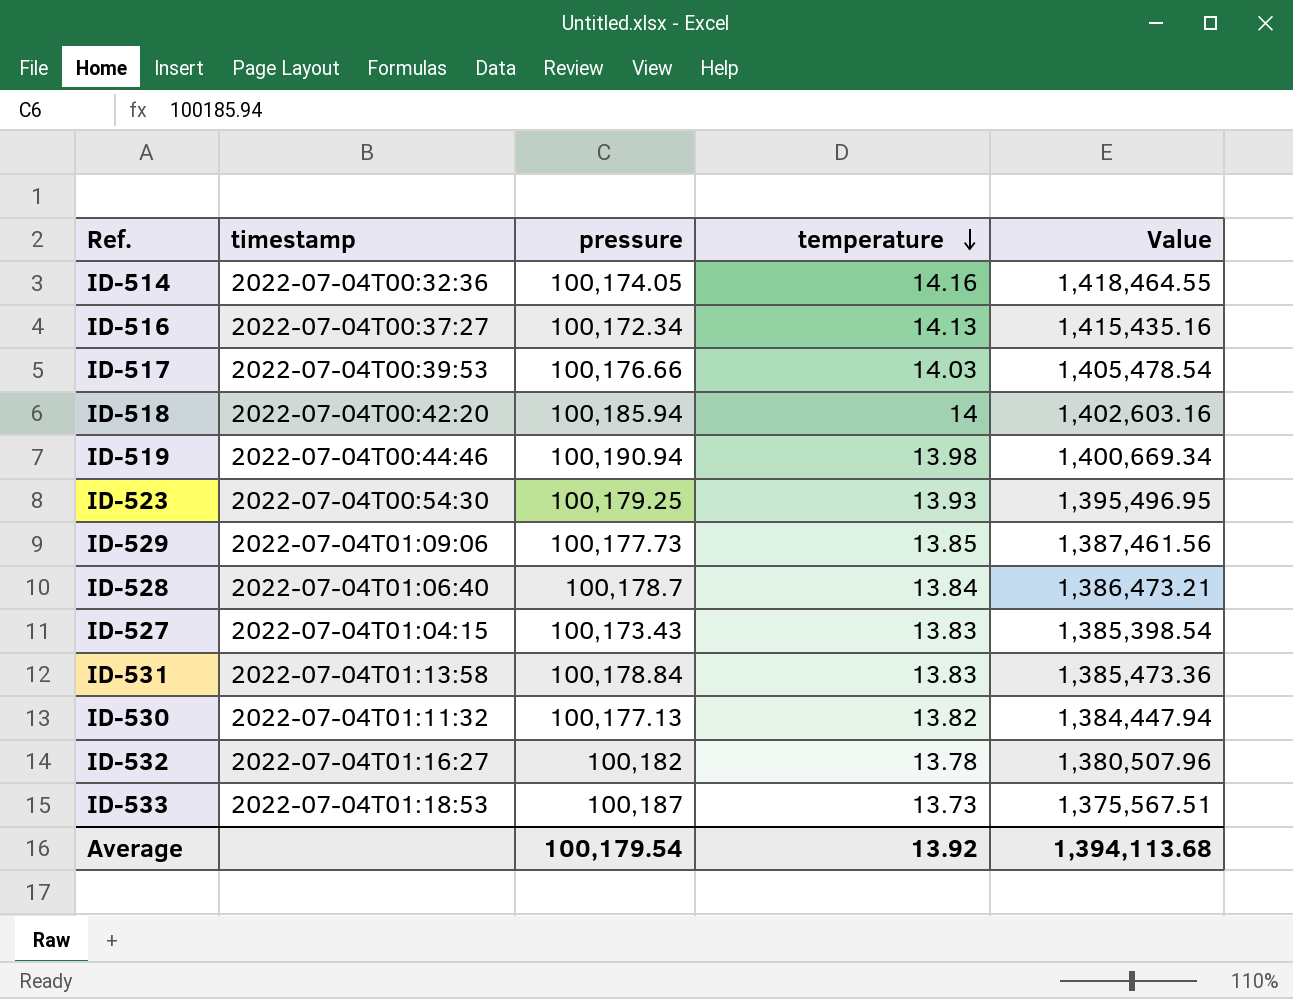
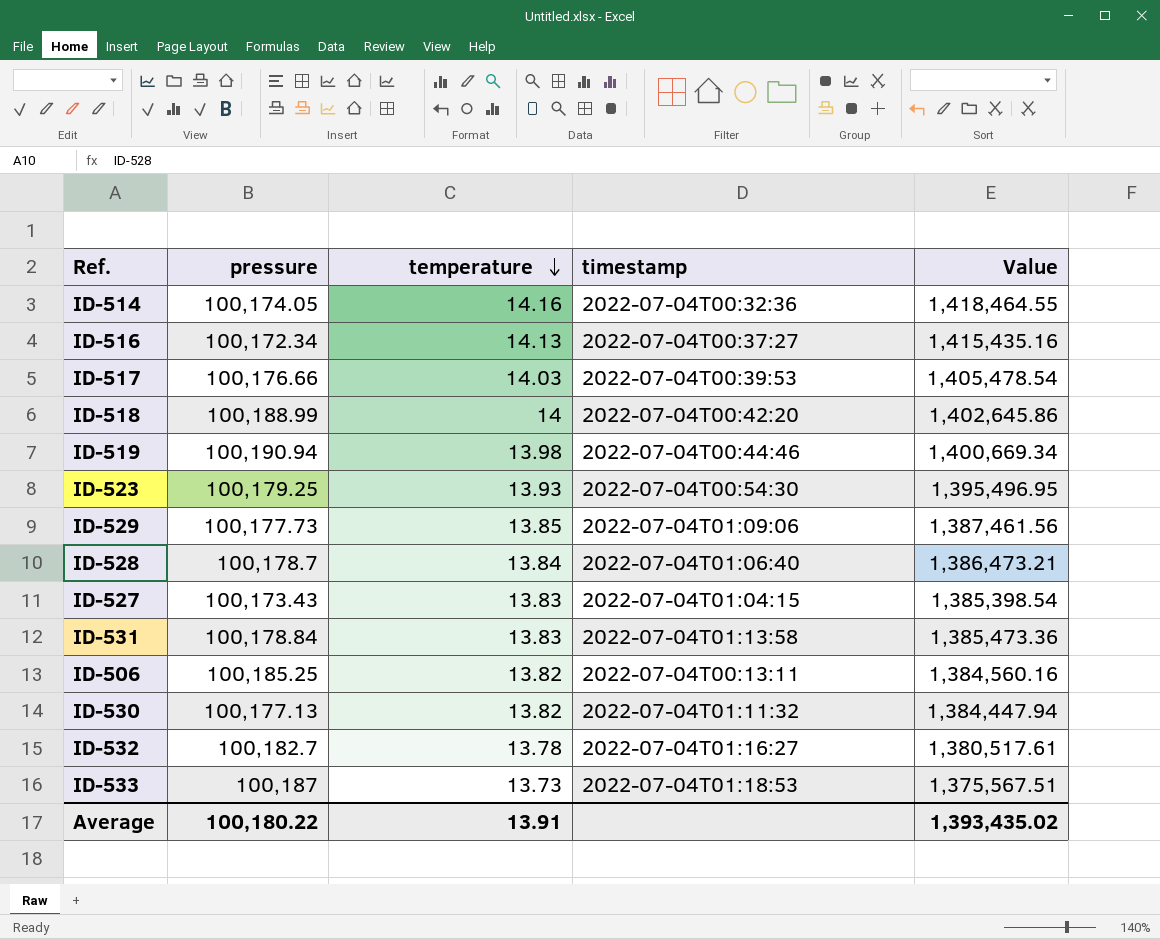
column timestamp | position: 2 -> 4
ID-518 | pressure: 100,185.94 -> 100,188.99
ID-518 | Value: 1,402,603.16 -> 1,402,645.86
row ID-506: none -> 100,185.25 | 13.82 | 2022-07-04T00:13:11 | 1,384,560.16
ID-532 | pressure: 100,182 -> 100,182.7
ID-532 | Value: 1,380,507.96 -> 1,380,517.61
Average | pressure: 100,179.54 -> 100,180.22
Average | temperature: 13.92 -> 13.91
Average | Value: 1,394,113.68 -> 1,393,435.02

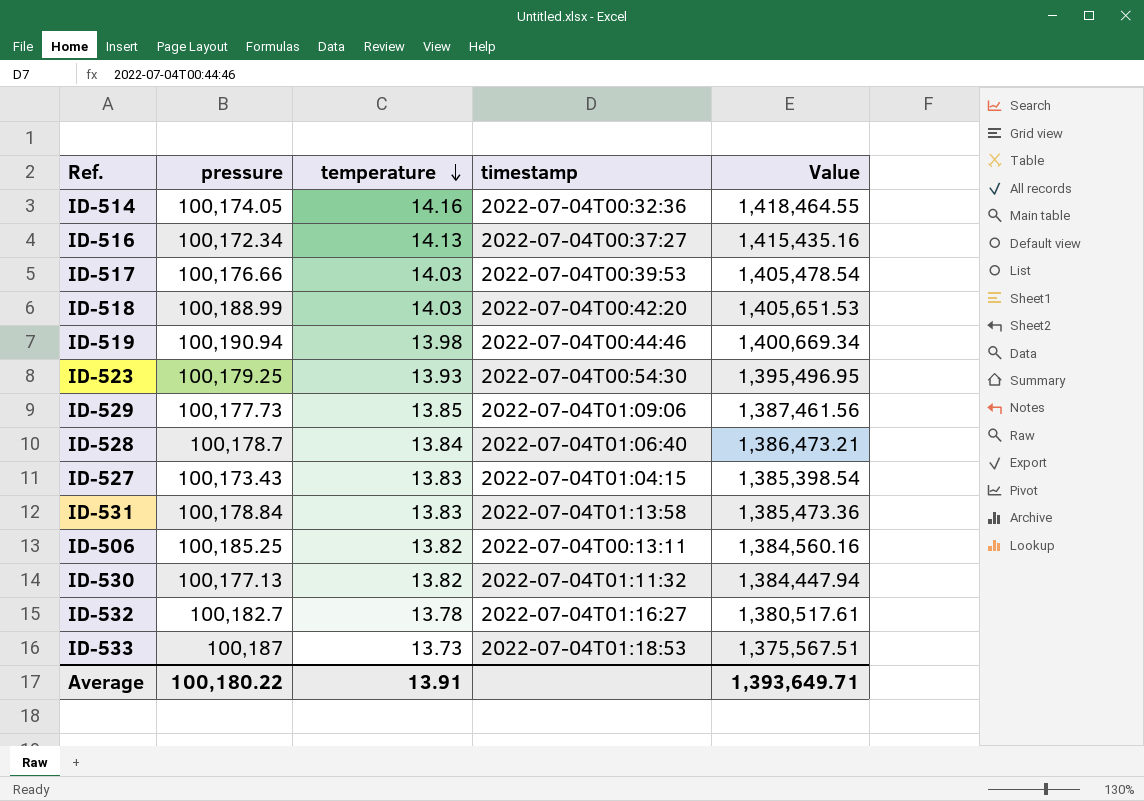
ID-518 | temperature: 14 -> 14.03
ID-518 | Value: 1,402,645.86 -> 1,405,651.53
Average | Value: 1,393,435.02 -> 1,393,649.71

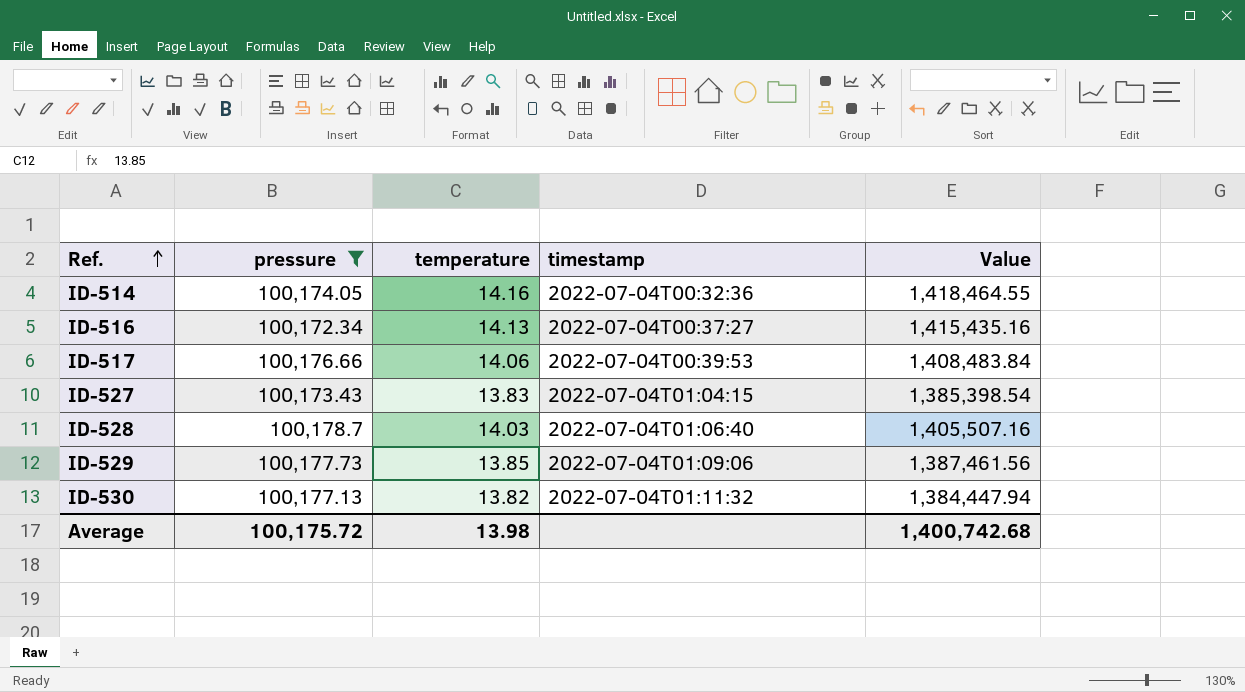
filter: none -> pressure <= 100,178.7
row order: temperature descending -> Ref. ascending
ID-517 | temperature: 14.03 -> 14.06
ID-517 | Value: 1,405,478.54 -> 1,408,483.84
ID-528 | temperature: 13.84 -> 14.03
ID-528 | Value: 1,386,473.21 -> 1,405,507.16
Average | pressure: 100,180.22 -> 100,175.72
Average | temperature: 13.91 -> 13.98
Average | Value: 1,393,649.71 -> 1,400,742.68

